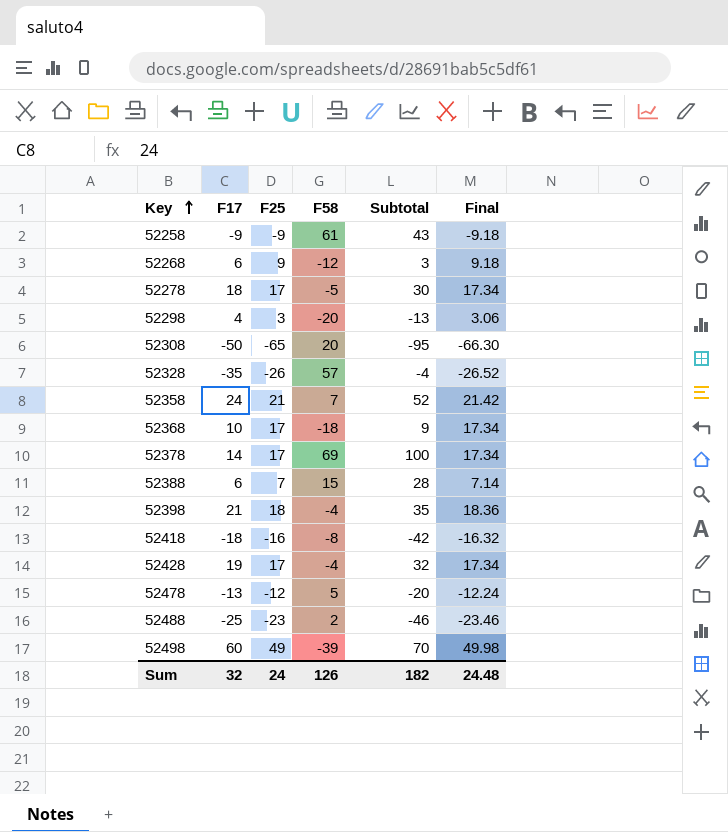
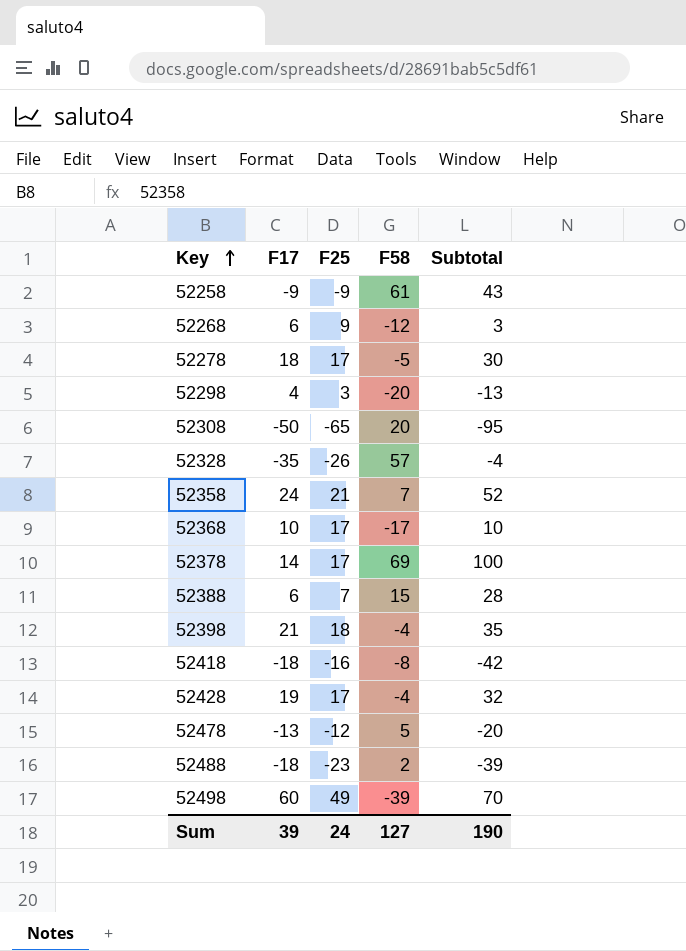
column Final | formula: [F25] * 1.02 -> none
52368 | F58: -18 -> -17
52368 | Subtotal: 9 -> 10
52488 | F17: -25 -> -18
52488 | Subtotal: -46 -> -39
Sum | F17: 32 -> 39
Sum | F58: 126 -> 127
Sum | Subtotal: 182 -> 190

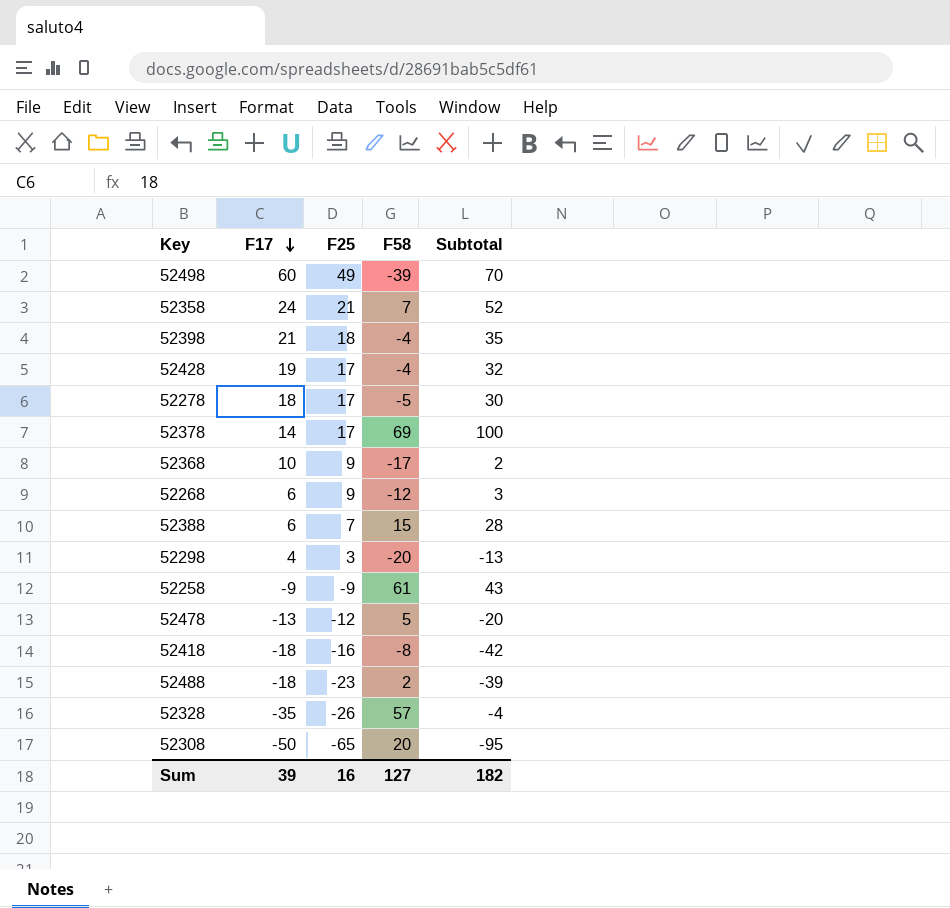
row order: Key ascending -> F17 descending
52368 | F25: 17 -> 9
52368 | Subtotal: 10 -> 2
Sum | F25: 24 -> 16
Sum | Subtotal: 190 -> 182

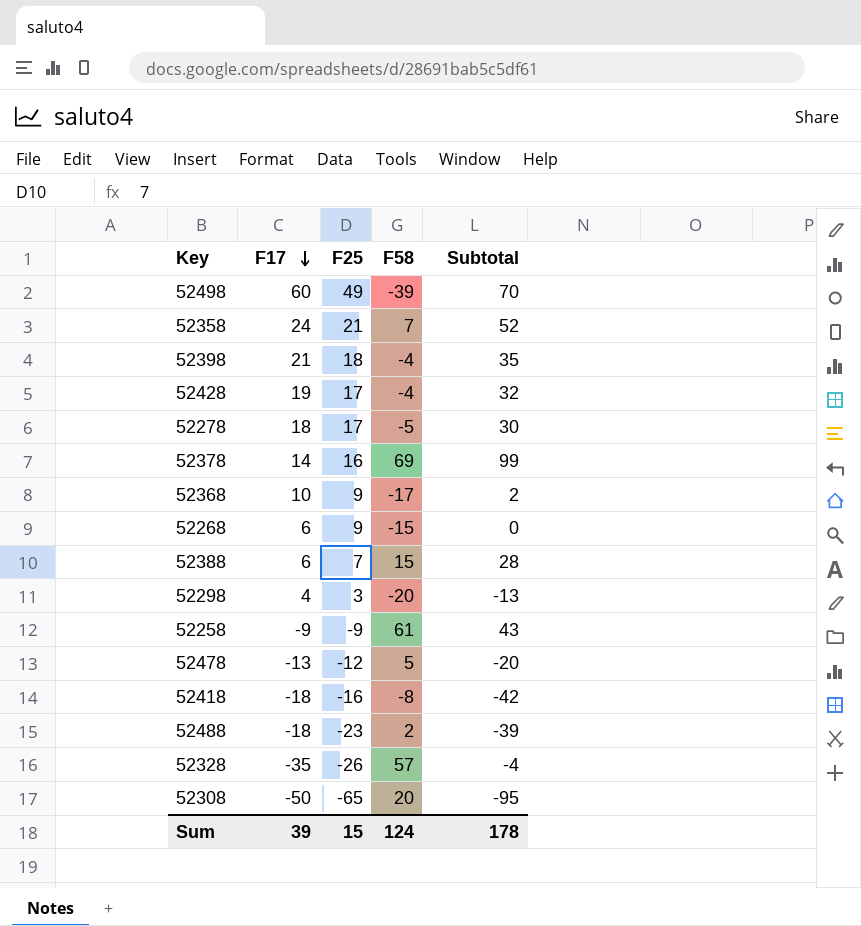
52378 | F25: 17 -> 16
52378 | Subtotal: 100 -> 99
52268 | F58: -12 -> -15
52268 | Subtotal: 3 -> 0
Sum | F25: 16 -> 15
Sum | F58: 127 -> 124
Sum | Subtotal: 182 -> 178

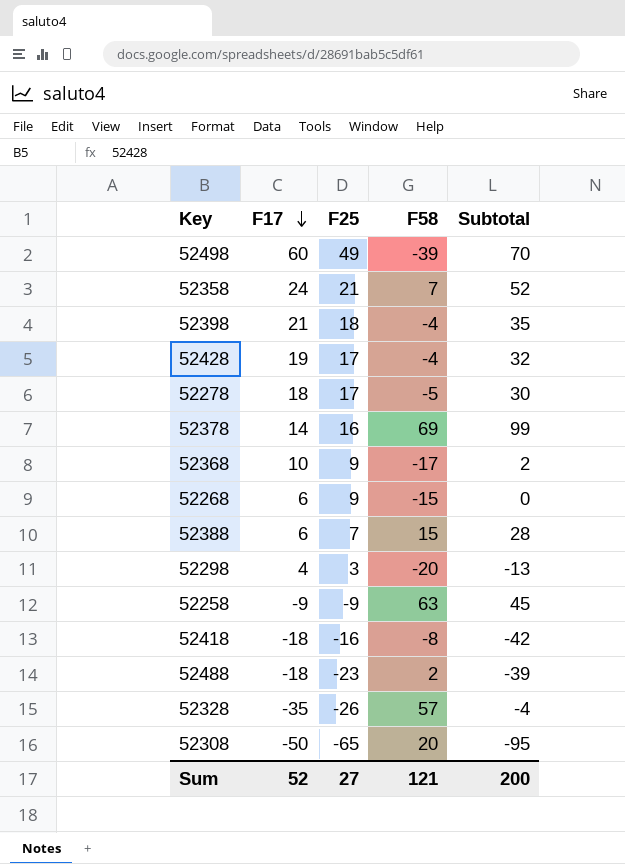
row 52478: -13 | -12 | 5 | -20 -> none
52258 | F58: 61 -> 63
52258 | Subtotal: 43 -> 45
Sum | F17: 39 -> 52
Sum | F25: 15 -> 27
Sum | F58: 124 -> 121
Sum | Subtotal: 178 -> 200

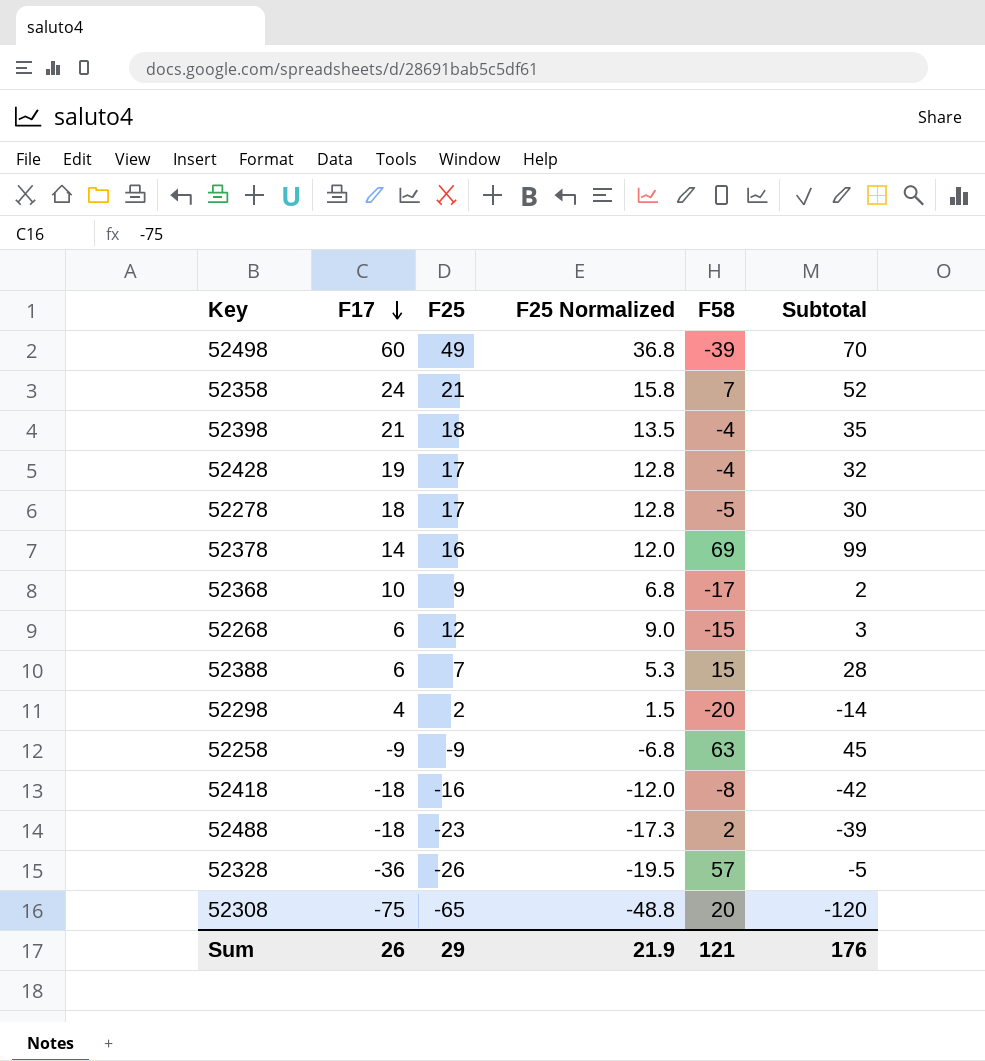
column F25 Normalized | formula: none -> [F25] * 0.75
52268 | F25: 9 -> 12
52268 | Subtotal: 0 -> 3
52298 | F25: 3 -> 2
52298 | Subtotal: -13 -> -14
52328 | F17: -35 -> -36
52328 | Subtotal: -4 -> -5
52308 | F17: -50 -> -75
52308 | Subtotal: -95 -> -120
Sum | F17: 52 -> 26
Sum | F25: 27 -> 29
Sum | Subtotal: 200 -> 176

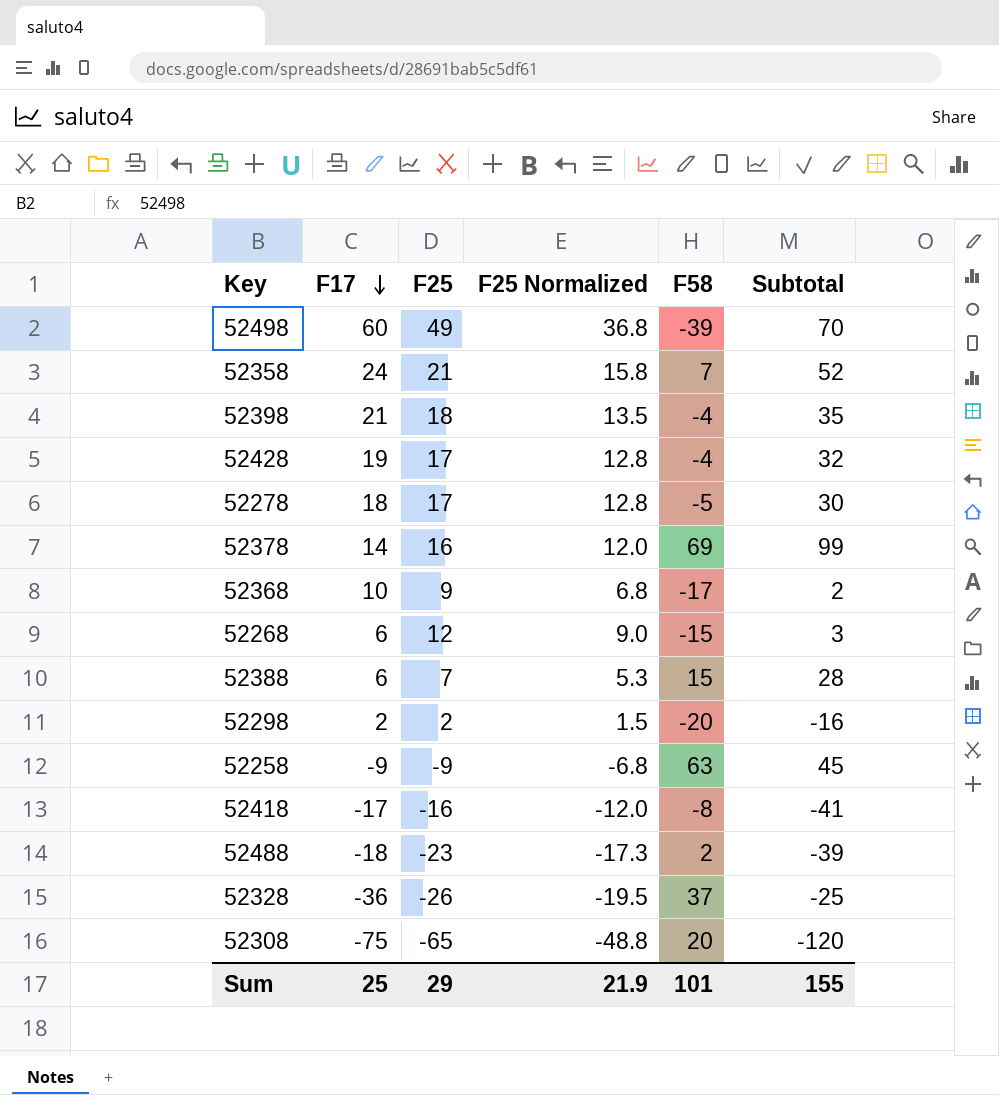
52298 | F17: 4 -> 2
52298 | Subtotal: -14 -> -16
52418 | F17: -18 -> -17
52418 | Subtotal: -42 -> -41
52328 | F58: 57 -> 37
52328 | Subtotal: -5 -> -25
Sum | F17: 26 -> 25
Sum | F58: 121 -> 101
Sum | Subtotal: 176 -> 155

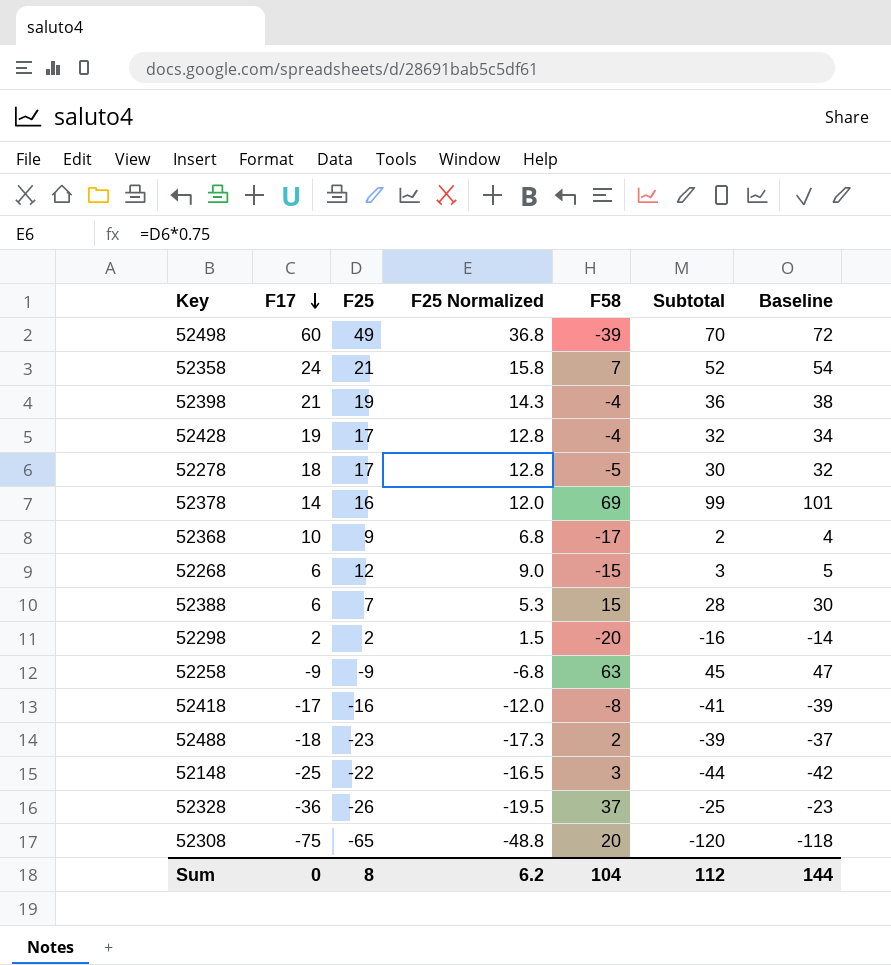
column Baseline | formula: none -> [Subtotal] + 2
52398 | F25: 18 -> 19
52398 | F25 Normalized: 13.5 -> 14.3
52398 | Subtotal: 35 -> 36
row 52148: none -> -25 | -22 | -16.5 | 3 | -44 | -42
Sum | F17: 25 -> 0
Sum | F25: 29 -> 8
Sum | F25 Normalized: 21.9 -> 6.2
Sum | F58: 101 -> 104
Sum | Subtotal: 155 -> 112

